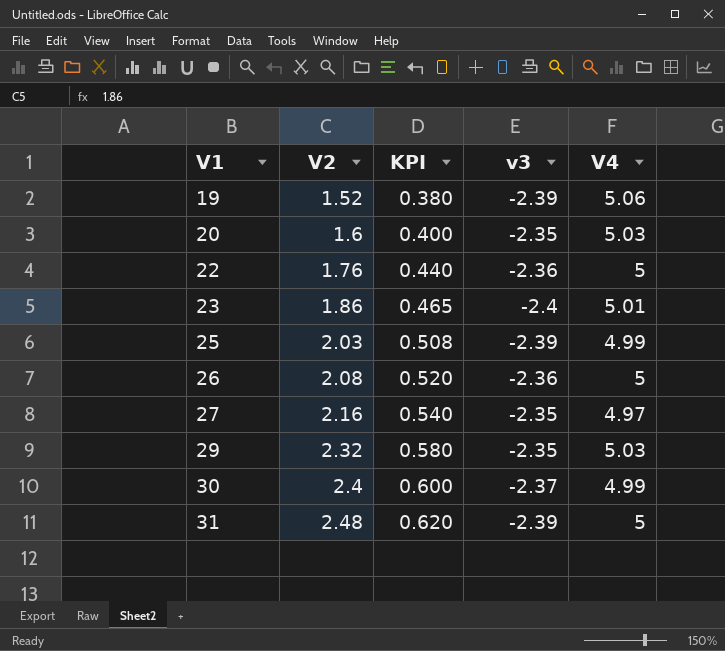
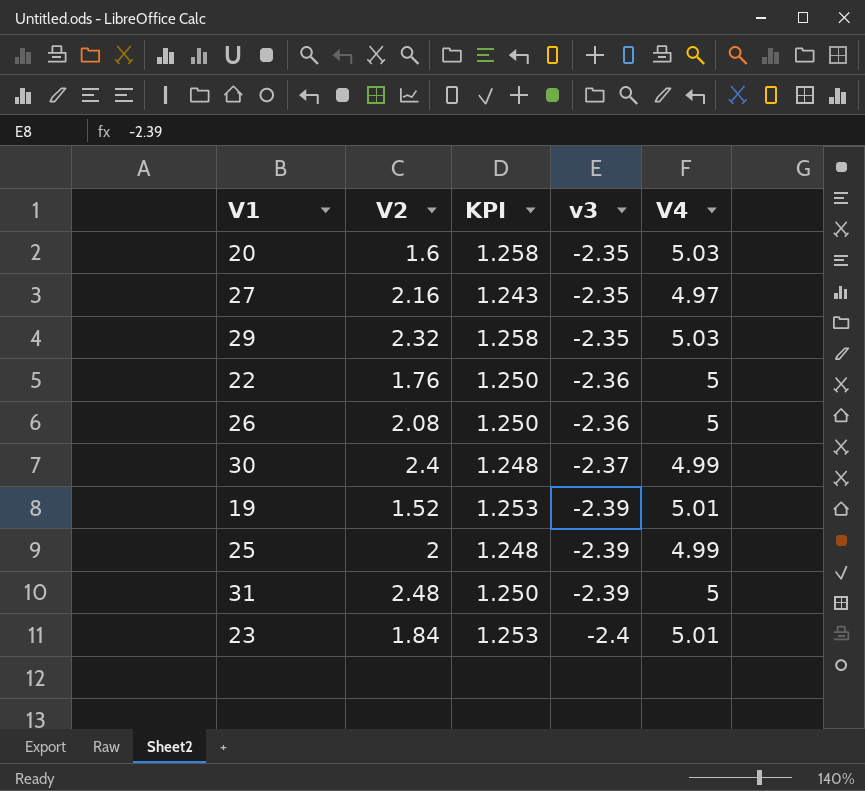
row order: V1 ascending -> v3 descending
column KPI | formula: [V2] * 0.25 -> [V4] * 0.25
19 | V4: 5.06 -> 5.01
25 | V2: 2.03 -> 2
23 | V2: 1.86 -> 1.84

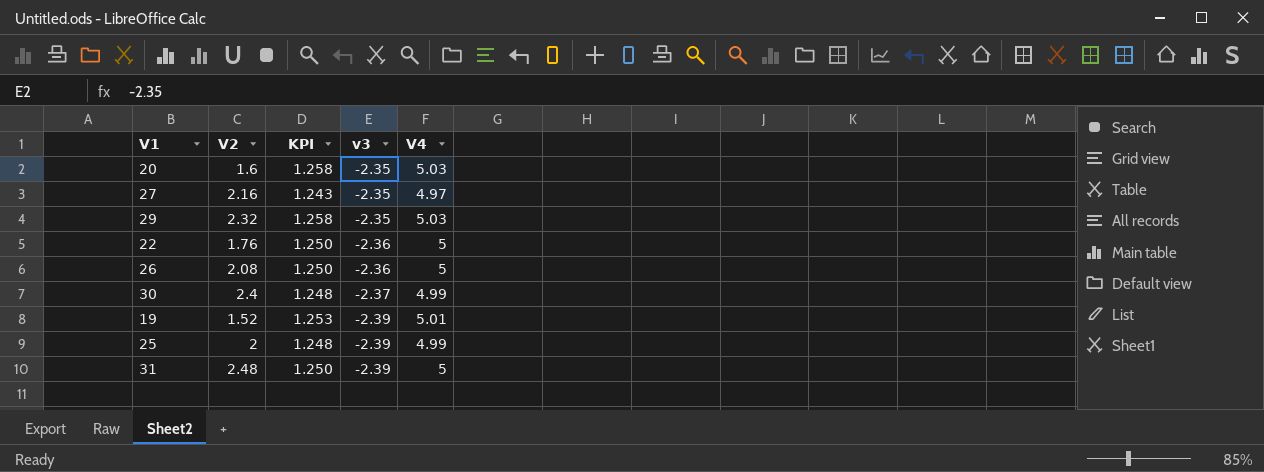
row 23: 1.84 | 1.253 | -2.4 | 5.01 -> none

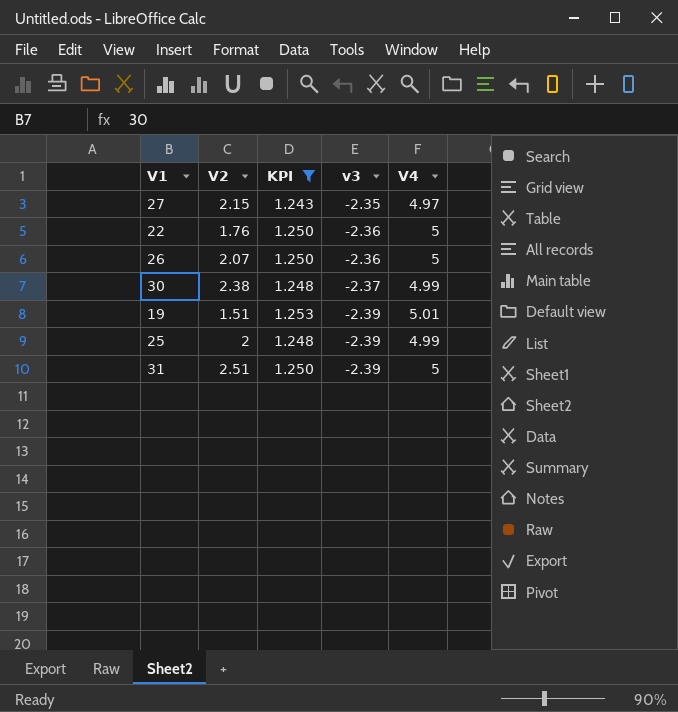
filter: none -> KPI != 1.258
27 | V2: 2.16 -> 2.15
26 | V2: 2.08 -> 2.07
30 | V2: 2.4 -> 2.38
19 | V2: 1.52 -> 1.51
31 | V2: 2.48 -> 2.51

